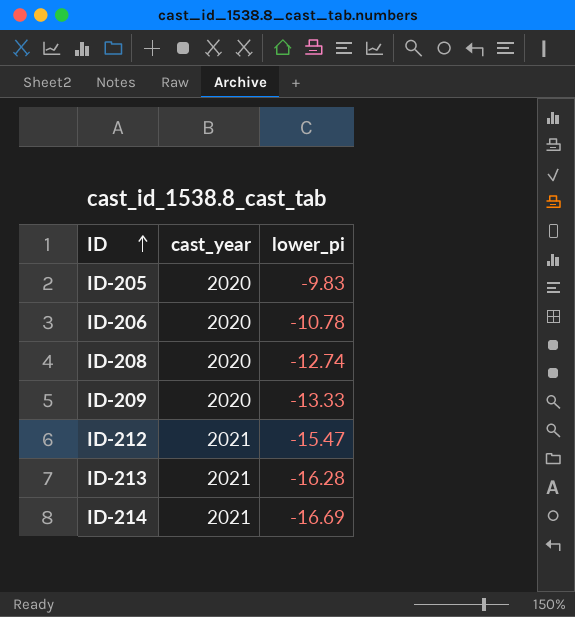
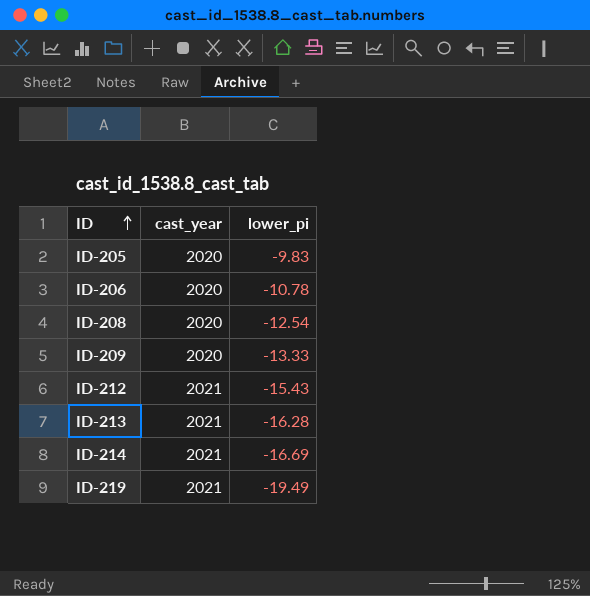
ID-208 | lower_pi: -12.74 -> -12.54
ID-212 | lower_pi: -15.47 -> -15.43
row ID-219: none -> 2021 | -19.49

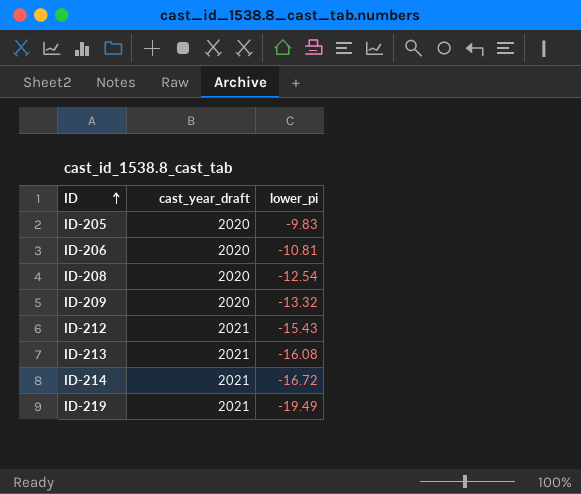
column name: cast_year -> cast_year_draft
ID-206 | lower_pi: -10.78 -> -10.81
ID-209 | lower_pi: -13.33 -> -13.32
ID-213 | lower_pi: -16.28 -> -16.08
ID-214 | lower_pi: -16.69 -> -16.72

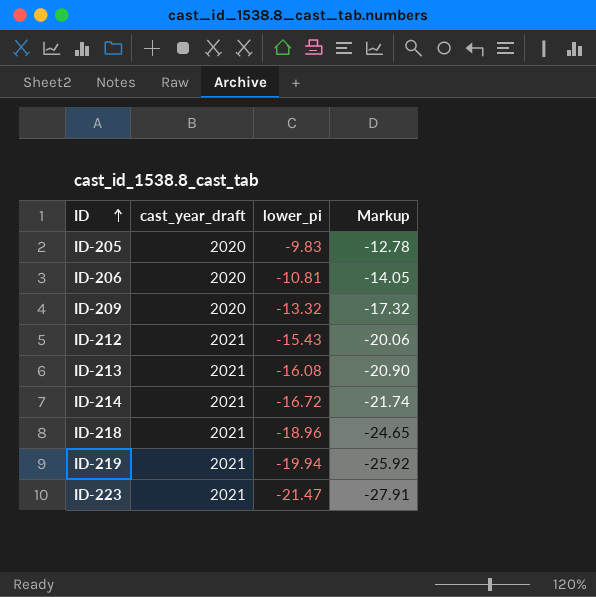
column Markup | formula: none -> [lower_pi] * 1.3
row ID-208: 2020 | -12.54 -> none
row ID-218: none -> 2021 | -18.96 | -24.65
ID-219 | lower_pi: -19.49 -> -19.94
row ID-223: none -> 2021 | -21.47 | -27.91

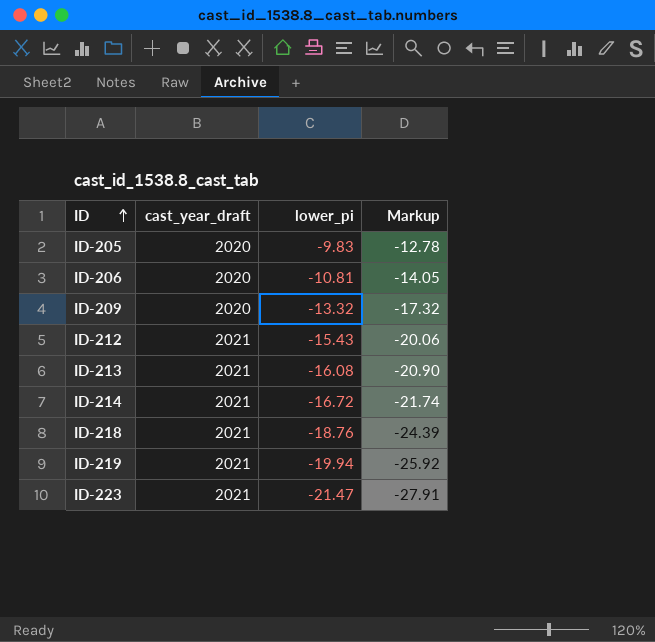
ID-218 | lower_pi: -18.96 -> -18.76
ID-218 | Markup: -24.65 -> -24.39

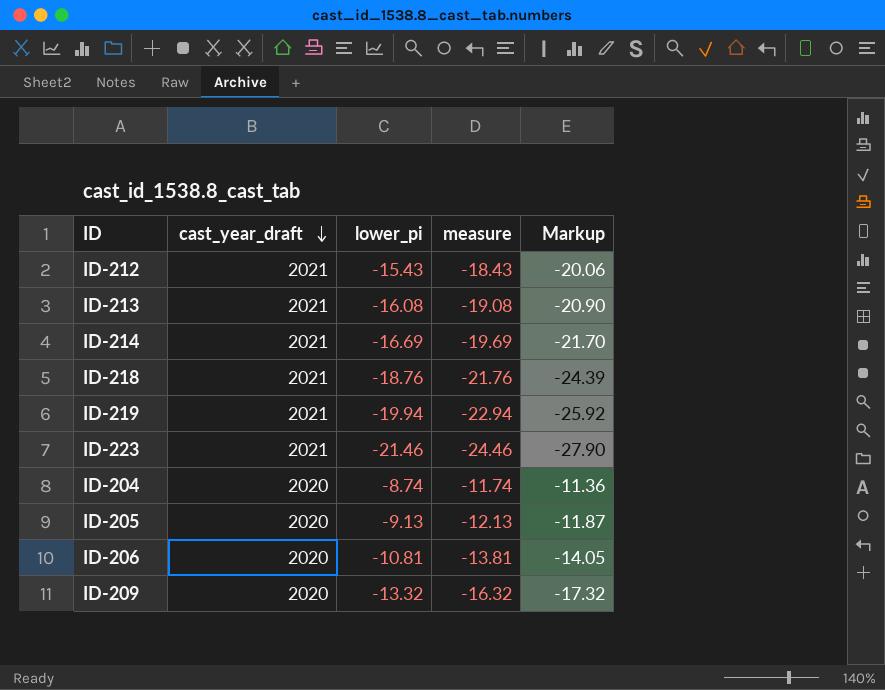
row order: ID ascending -> cast_year_draft descending
column measure | formula: none -> [lower_pi] - 3
ID-214 | lower_pi: -16.72 -> -16.69
ID-214 | Markup: -21.74 -> -21.70
ID-223 | lower_pi: -21.47 -> -21.46
ID-223 | Markup: -27.91 -> -27.90
row ID-204: none -> 2020 | -8.74 | -11.74 | -11.36
ID-205 | lower_pi: -9.83 -> -9.13
ID-205 | Markup: -12.78 -> -11.87

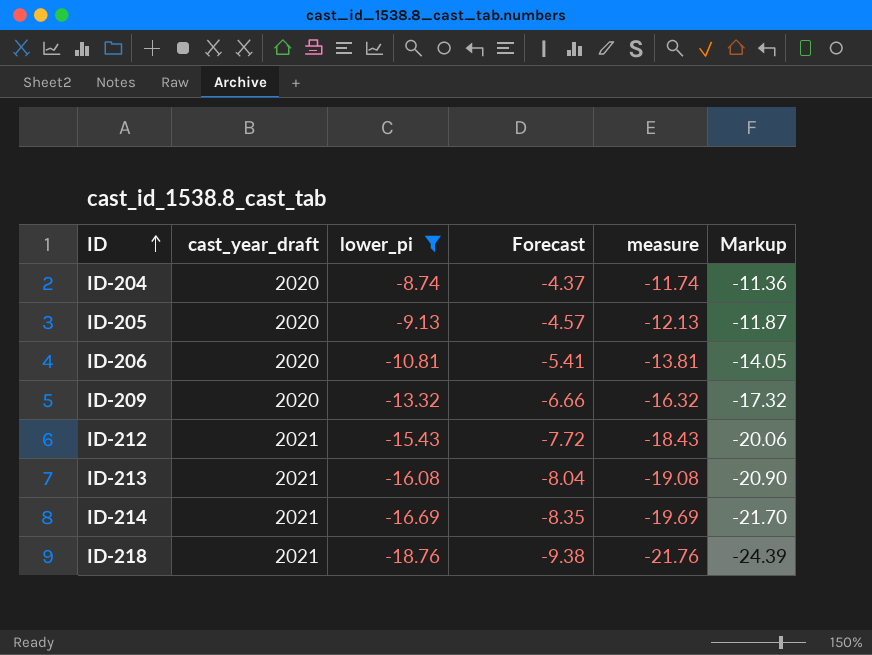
filter: none -> lower_pi >= -18.76
row order: cast_year_draft descending -> ID ascending
column Forecast | formula: none -> [lower_pi] * 0.5

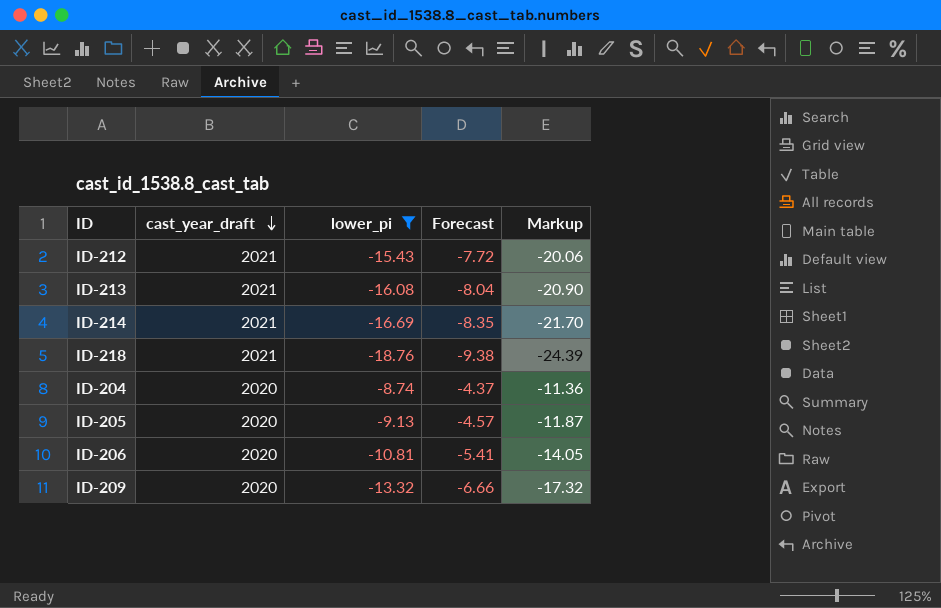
row order: ID ascending -> cast_year_draft descending
column measure | formula: [lower_pi] - 3 -> none

